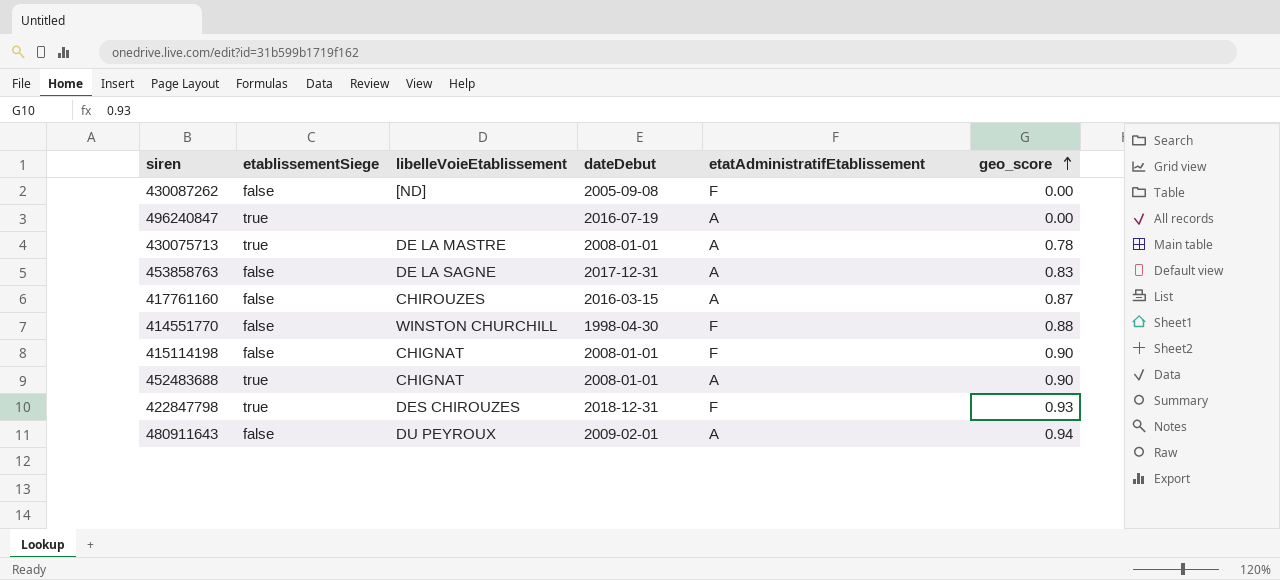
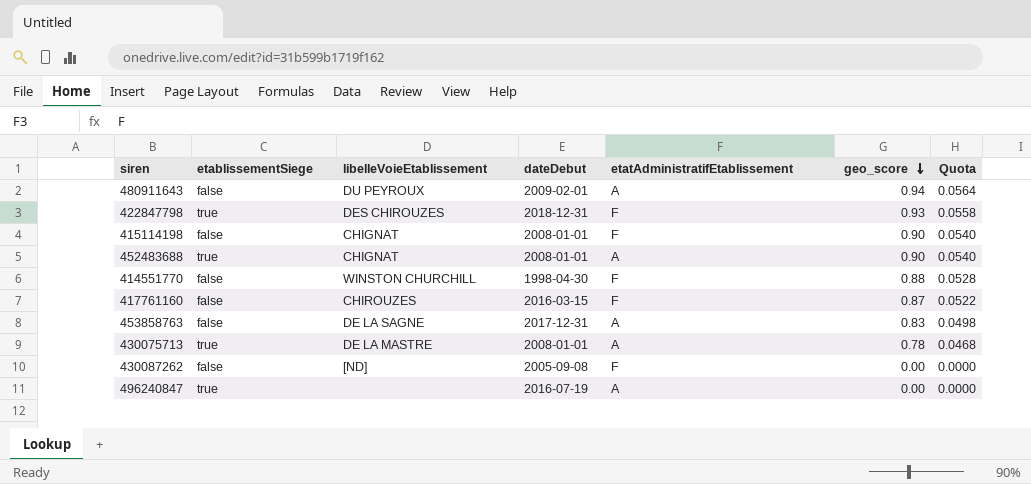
row order: geo_score ascending -> geo_score descending
column Quota | formula: none -> [geo_score] * 0.06
417761160 | etatAdministratifEtablissement: A -> F

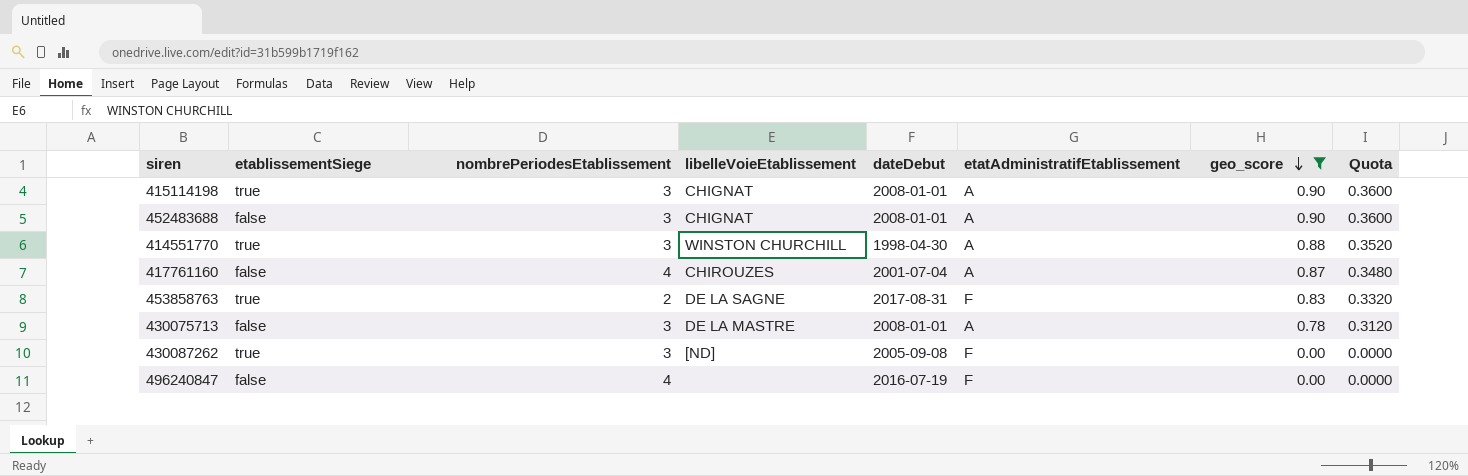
filter: none -> geo_score <= 0.90
column nombrePeriodesEtablissement | position: none -> 3
column Quota | formula: [geo_score] * 0.06 -> [geo_score] * 0.4
415114198 | etablissementSiege: false -> true
415114198 | etatAdministratifEtablissement: F -> A
452483688 | etablissementSiege: true -> false
414551770 | etablissementSiege: false -> true
414551770 | etatAdministratifEtablissement: F -> A
417761160 | dateDebut: 2016-03-15 -> 2001-07-04
417761160 | etatAdministratifEtablissement: F -> A
453858763 | etablissementSiege: false -> true
453858763 | dateDebut: 2017-12-31 -> 2017-08-31
453858763 | etatAdministratifEtablissement: A -> F
430075713 | etablissementSiege: true -> false
430087262 | etablissementSiege: false -> true
496240847 | etablissementSiege: true -> false
496240847 | etatAdministratifEtablissement: A -> F

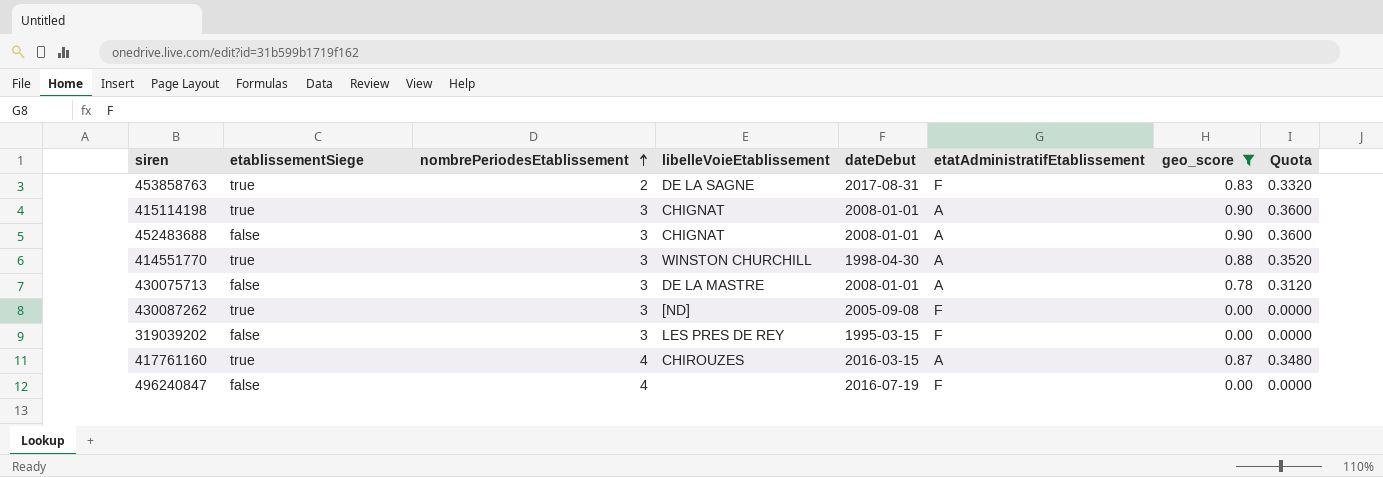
row order: geo_score descending -> nombrePeriodesEtablissement ascending
row 319039202: none -> false | 3 | LES PRES DE REY | 1995-03-15 | F | 0.00 | 0.0000
417761160 | etablissementSiege: false -> true
417761160 | dateDebut: 2001-07-04 -> 2016-03-15

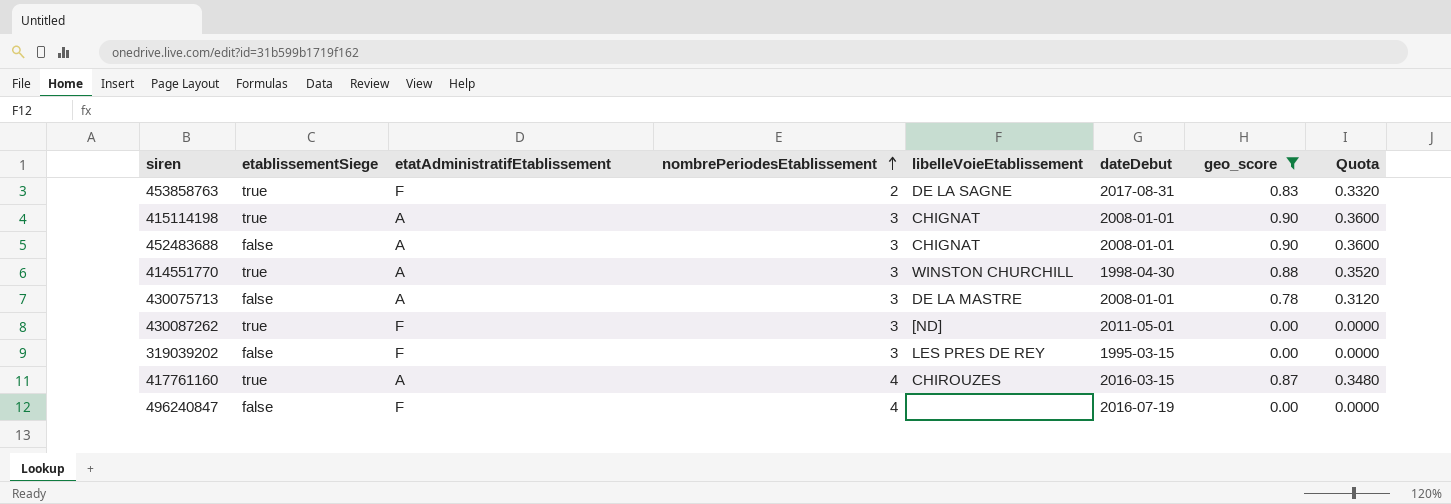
column etatAdministratifEtablissement | position: 6 -> 3
430087262 | dateDebut: 2005-09-08 -> 2011-05-01

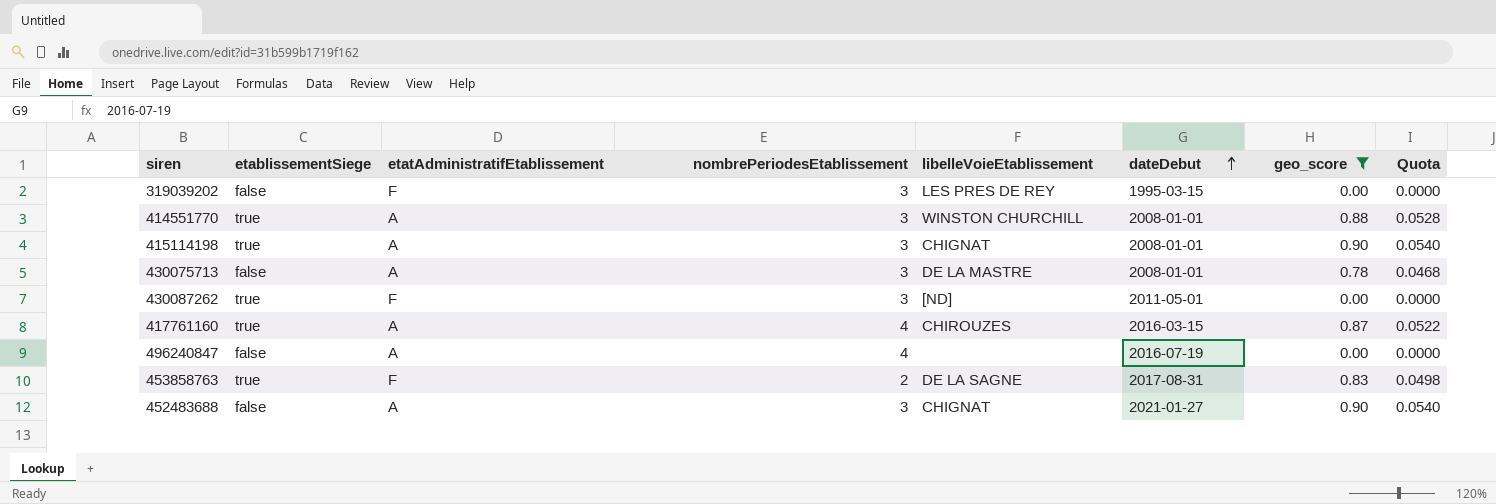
row order: nombrePeriodesEtablissement ascending -> dateDebut ascending
column Quota | formula: [geo_score] * 0.4 -> [geo_score] * 0.06
414551770 | dateDebut: 1998-04-30 -> 2008-01-01
496240847 | etatAdministratifEtablissement: F -> A
452483688 | dateDebut: 2008-01-01 -> 2021-01-27

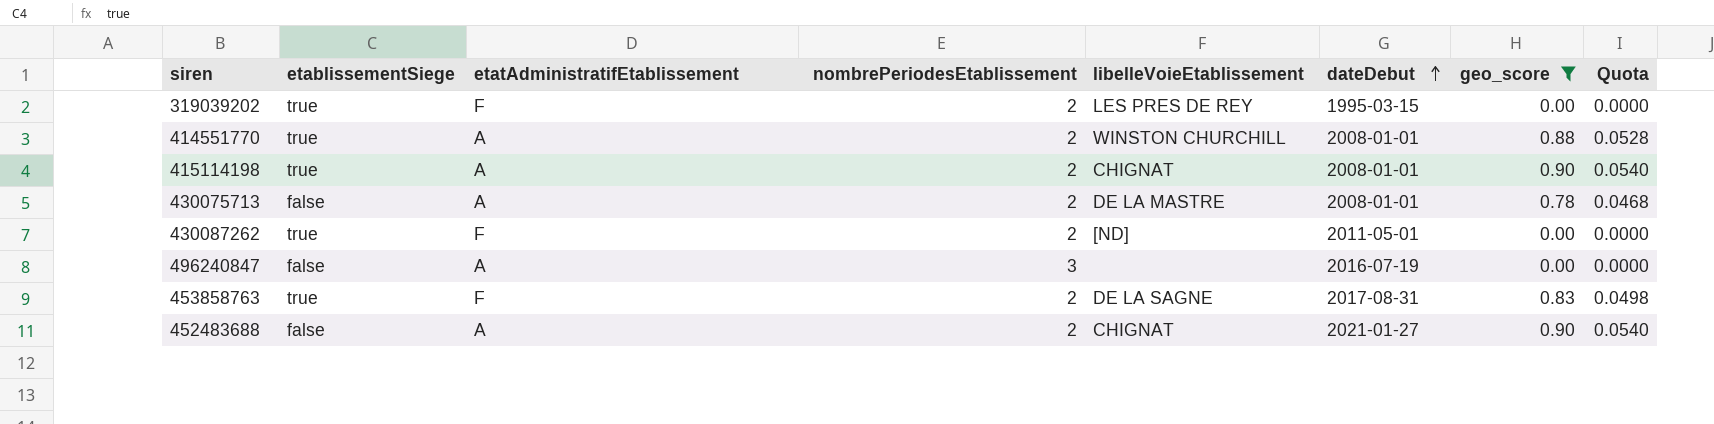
row 417761160: true | A | 4 | CHIROUZES | 2016-03-15 | 0.87 | 0.0522 -> none
319039202 | etablissementSiege: false -> true
319039202 | nombrePeriodesEtablissement: 3 -> 2
414551770 | nombrePeriodesEtablissement: 3 -> 2
415114198 | nombrePeriodesEtablissement: 3 -> 2
430075713 | nombrePeriodesEtablissement: 3 -> 2
430087262 | nombrePeriodesEtablissement: 3 -> 2
496240847 | nombrePeriodesEtablissement: 4 -> 3
452483688 | nombrePeriodesEtablissement: 3 -> 2

